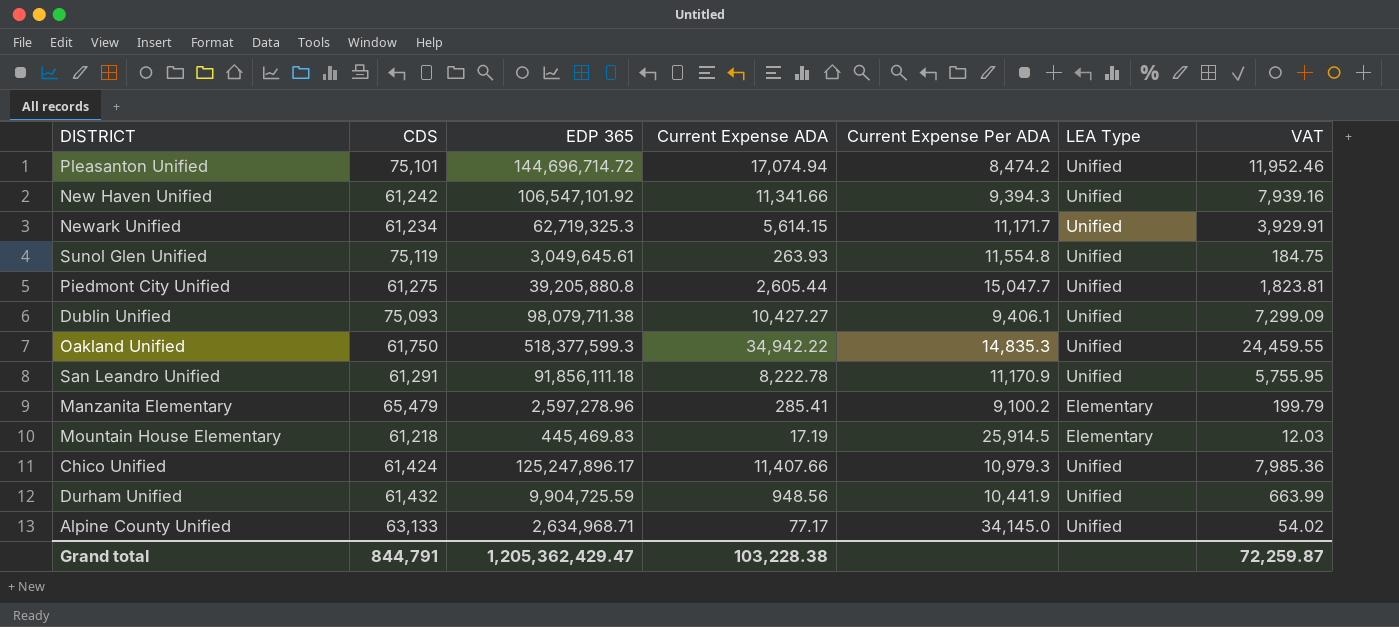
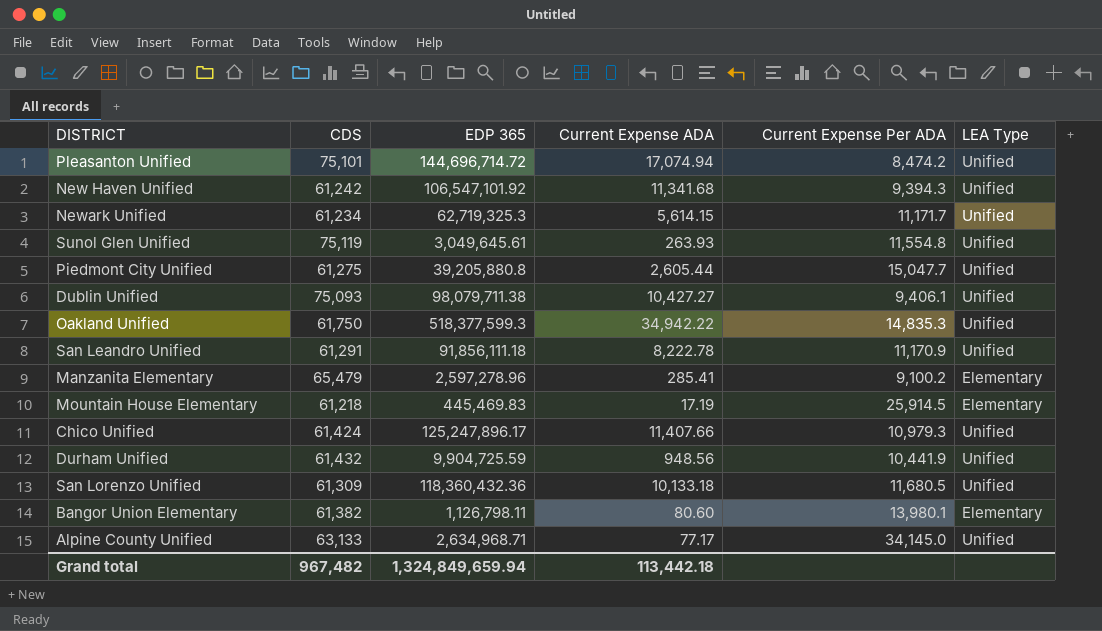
column VAT | formula: [Current Expense ADA] * 0.7 -> none
New Haven Unified | Current Expense ADA: 11,341.66 -> 11,341.68
row San Lorenzo Unified: none -> 61,309 | 118,360,432.36 | 10,133.18 | 11,680.5 | Unified
row Bangor Union Elementary: none -> 61,382 | 1,126,798.11 | 80.60 | 13,980.1 | Elementary
Grand total | CDS: 844,791 -> 967,482
Grand total | EDP 365: 1,205,362,429.47 -> 1,324,849,659.94
Grand total | Current Expense ADA: 103,228.38 -> 113,442.18

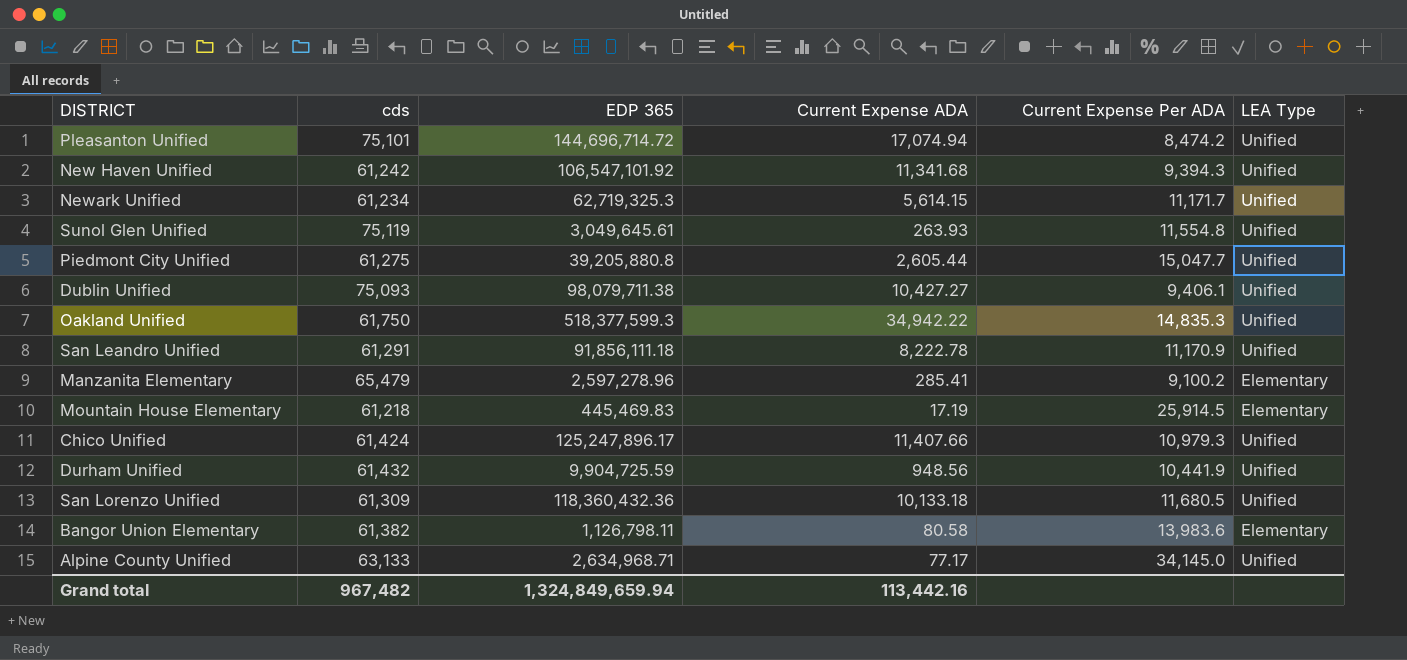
column name: CDS -> cds
Bangor Union Elementary | Current Expense ADA: 80.60 -> 80.58
Bangor Union Elementary | Current Expense Per ADA: 13,980.1 -> 13,983.6
Grand total | Current Expense ADA: 113,442.18 -> 113,442.16

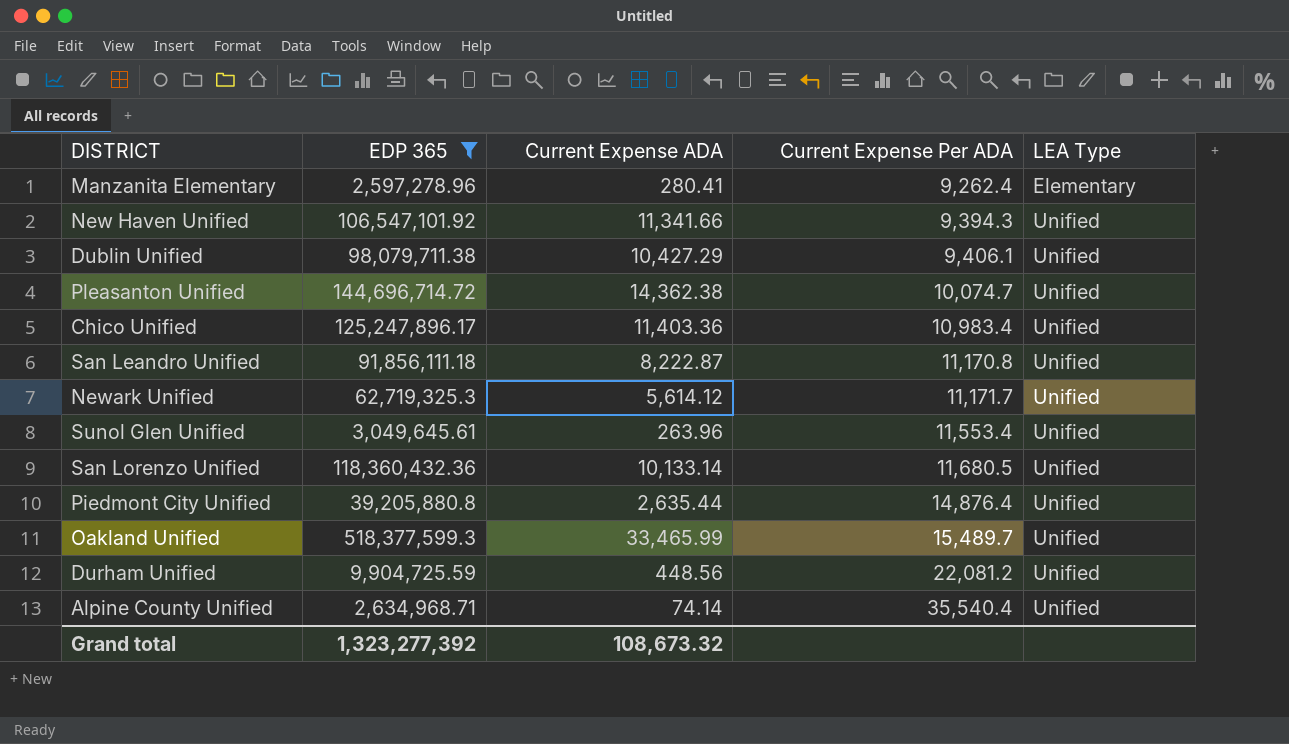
filter: none -> EDP 365 >= 2,597,278.96
row order: none -> Current Expense Per ADA ascending
column cds | position: 2 -> none
Manzanita Elementary | Current Expense ADA: 285.41 -> 280.41
Manzanita Elementary | Current Expense Per ADA: 9,100.2 -> 9,262.4
New Haven Unified | Current Expense ADA: 11,341.68 -> 11,341.66
Dublin Unified | Current Expense ADA: 10,427.27 -> 10,427.29
Pleasanton Unified | Current Expense ADA: 17,074.94 -> 14,362.38
Pleasanton Unified | Current Expense Per ADA: 8,474.2 -> 10,074.7
Chico Unified | Current Expense ADA: 11,407.66 -> 11,403.36
Chico Unified | Current Expense Per ADA: 10,979.3 -> 10,983.4
San Leandro Unified | Current Expense ADA: 8,222.78 -> 8,222.87
San Leandro Unified | Current Expense Per ADA: 11,170.9 -> 11,170.8
Newark Unified | Current Expense ADA: 5,614.15 -> 5,614.12
Sunol Glen Unified | Current Expense ADA: 263.93 -> 263.96
Sunol Glen Unified | Current Expense Per ADA: 11,554.8 -> 11,553.4
San Lorenzo Unified | Current Expense ADA: 10,133.18 -> 10,133.14
Piedmont City Unified | Current Expense ADA: 2,605.44 -> 2,635.44
Piedmont City Unified | Current Expense Per ADA: 15,047.7 -> 14,876.4
Oakland Unified | Current Expense ADA: 34,942.22 -> 33,465.99
Oakland Unified | Current Expense Per ADA: 14,835.3 -> 15,489.7
Durham Unified | Current Expense ADA: 948.56 -> 448.56
Durham Unified | Current Expense Per ADA: 10,441.9 -> 22,081.2
Alpine County Unified | Current Expense ADA: 77.17 -> 74.14
Alpine County Unified | Current Expense Per ADA: 34,145.0 -> 35,540.4
Grand total | EDP 365: 1,324,849,659.94 -> 1,323,277,392
Grand total | Current Expense ADA: 113,442.16 -> 108,673.32

